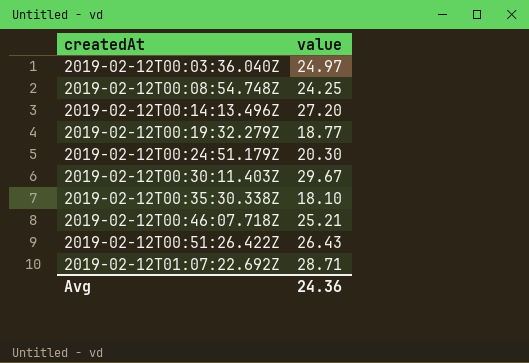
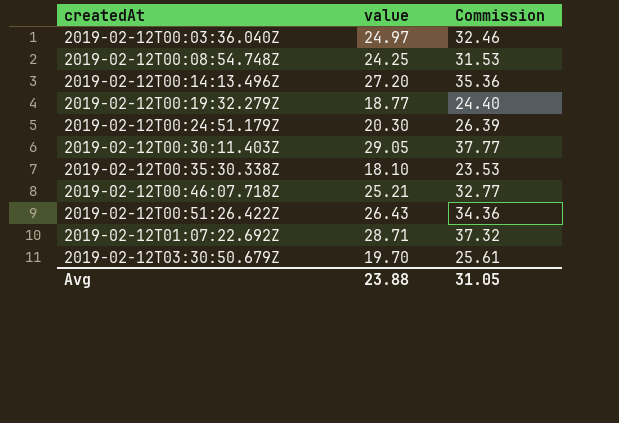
column Commission | formula: none -> [value] * 1.3
2019-02-12T00:30:11.403Z | value: 29.67 -> 29.05
row 2019-02-12T03:30:50.679Z: none -> 19.70 | 25.61
Avg | value: 24.36 -> 23.88

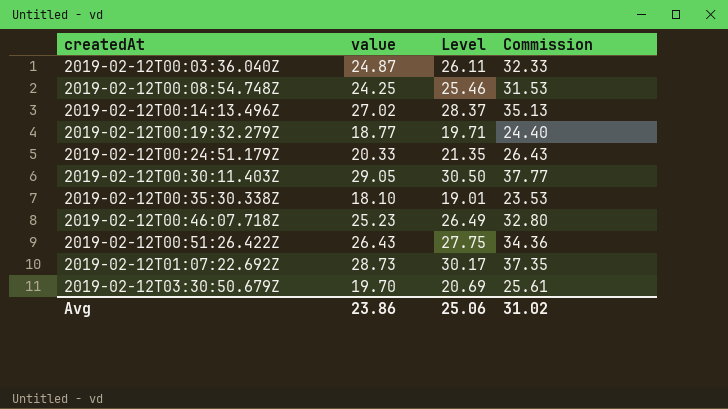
column Level | formula: none -> [value] * 1.05
2019-02-12T00:03:36.040Z | value: 24.97 -> 24.87
2019-02-12T00:03:36.040Z | Commission: 32.46 -> 32.33
2019-02-12T00:14:13.496Z | value: 27.20 -> 27.02
2019-02-12T00:14:13.496Z | Commission: 35.36 -> 35.13
2019-02-12T00:24:51.179Z | value: 20.30 -> 20.33
2019-02-12T00:24:51.179Z | Commission: 26.39 -> 26.43
2019-02-12T00:46:07.718Z | value: 25.21 -> 25.23
2019-02-12T00:46:07.718Z | Commission: 32.77 -> 32.80
2019-02-12T01:07:22.692Z | value: 28.71 -> 28.73
2019-02-12T01:07:22.692Z | Commission: 37.32 -> 37.35
Avg | value: 23.88 -> 23.86
Avg | Commission: 31.05 -> 31.02

